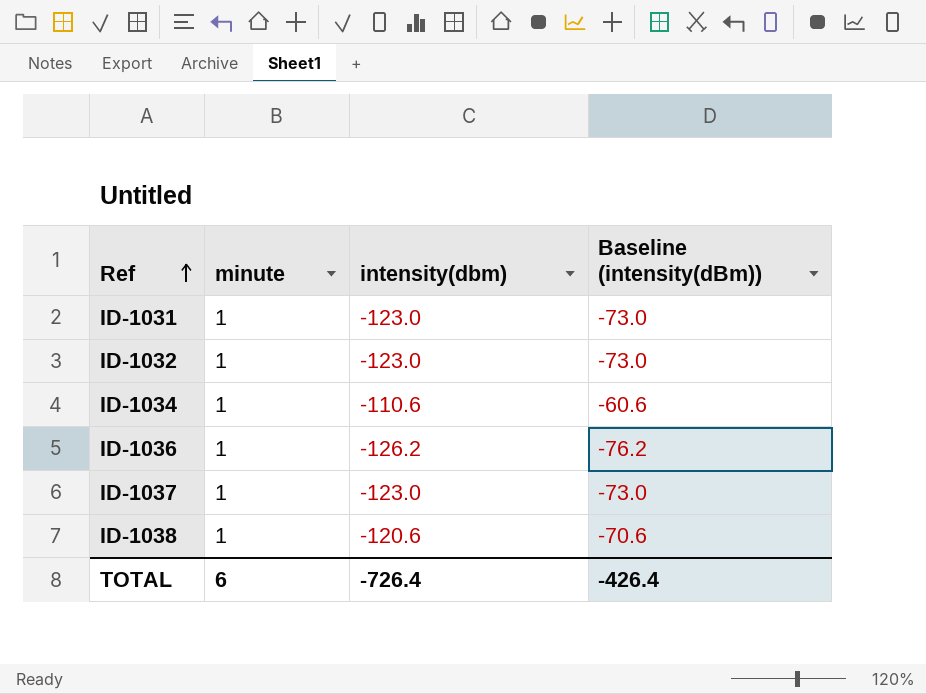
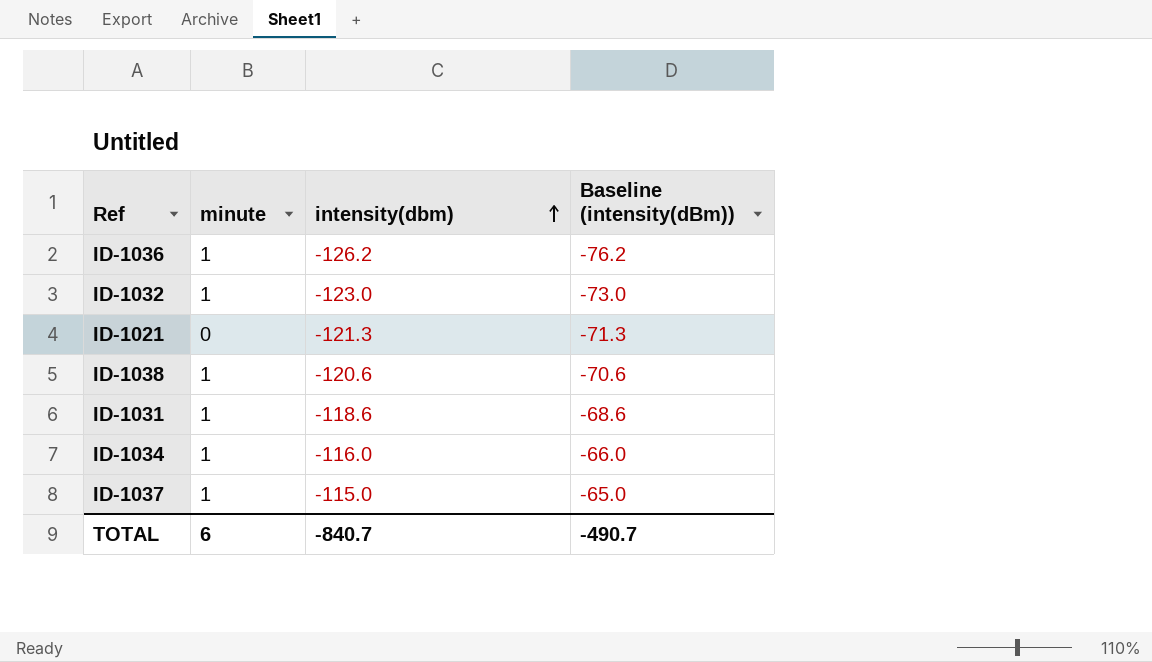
row order: Ref ascending -> intensity(dbm) ascending
row ID-1021: none -> 0 | -121.3 | -71.3
ID-1031 | intensity(dbm): -123.0 -> -118.6
ID-1031 | Baseline (intensity(dBm)): -73.0 -> -68.6
ID-1034 | intensity(dbm): -110.6 -> -116.0
ID-1034 | Baseline (intensity(dBm)): -60.6 -> -66.0
ID-1037 | intensity(dbm): -123.0 -> -115.0
ID-1037 | Baseline (intensity(dBm)): -73.0 -> -65.0
TOTAL | intensity(dbm): -726.4 -> -840.7
TOTAL | Baseline (intensity(dBm)): -426.4 -> -490.7

